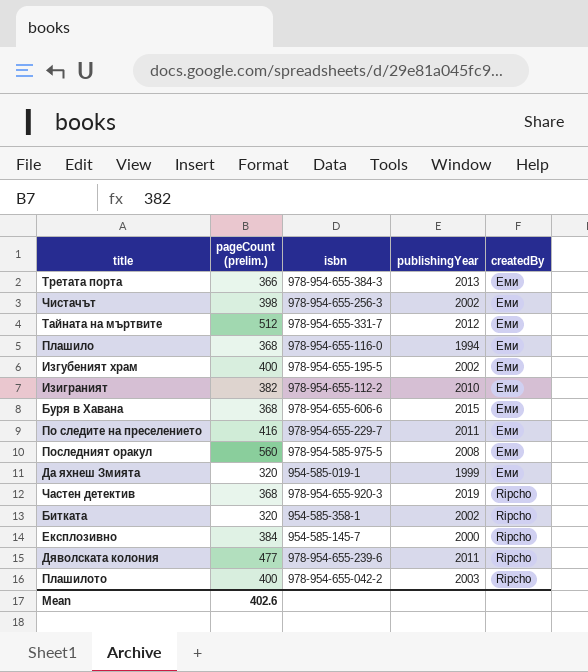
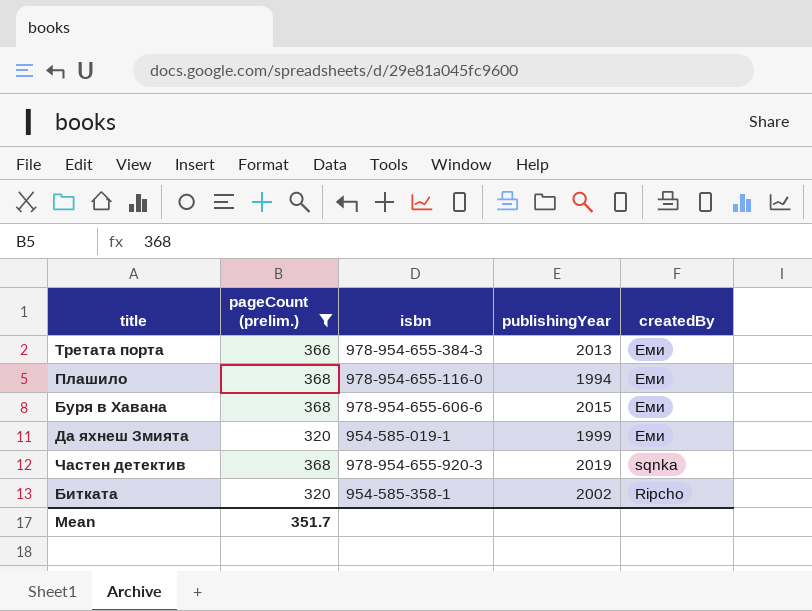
filter: none -> pageCount (prelim.) <= 368
Частен детектив | createdBy: Ripcho -> sqnka
Mean | pageCount (prelim.): 402.6 -> 351.7

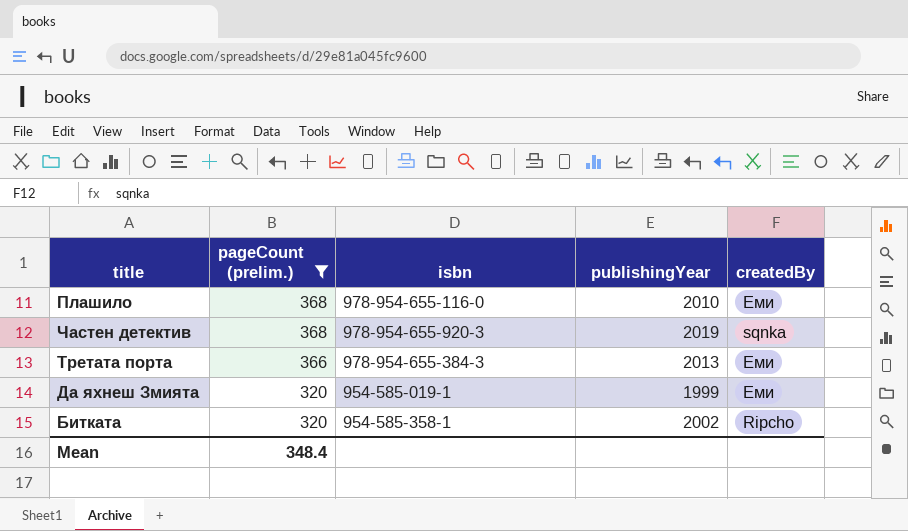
row order: createdBy descending -> pageCount (prelim.) descending
row Буря в Хавана: 368 | 978-954-655-606-6 | 2015 | Еми -> none
Плашило | publishingYear: 1994 -> 2010
Mean | pageCount (prelim.): 351.7 -> 348.4

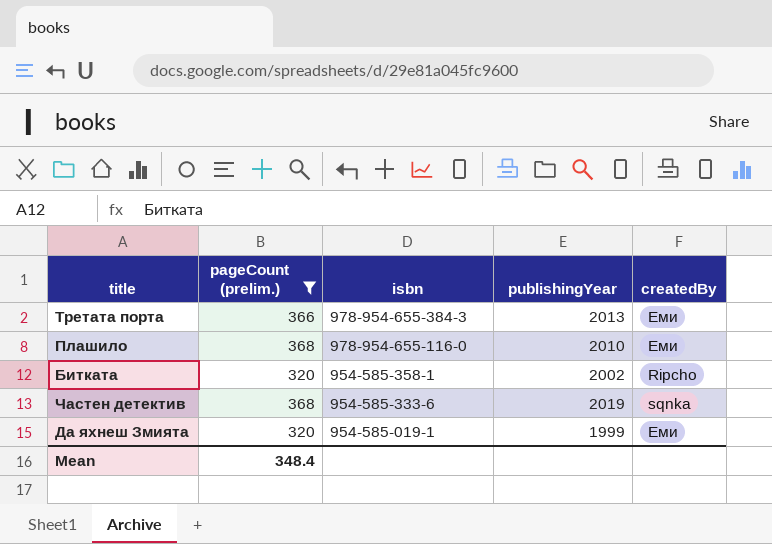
row order: pageCount (prelim.) descending -> isbn descending
Частен детектив | isbn: 978-954-655-920-3 -> 954-585-333-6

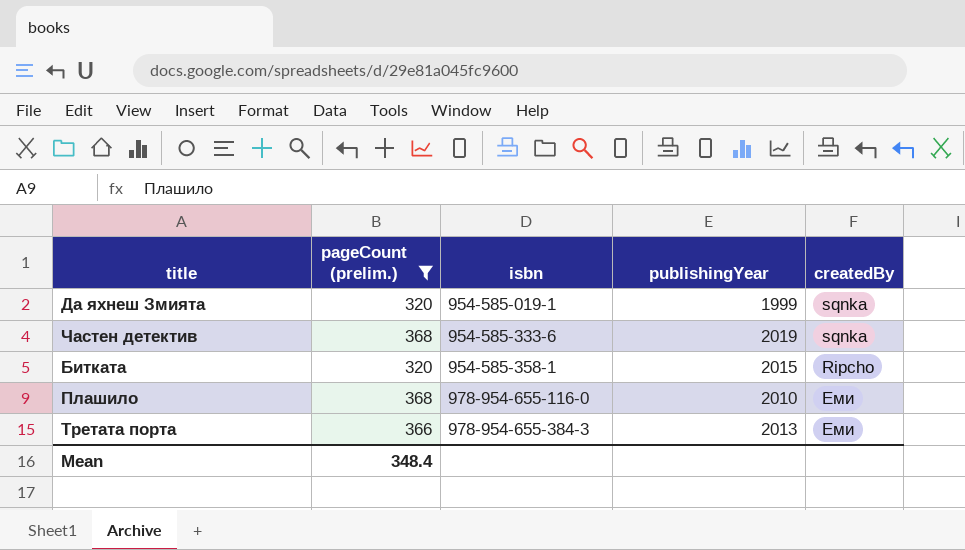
row order: isbn descending -> isbn ascending
Да яхнеш Змията | createdBy: Еми -> sqnka
Битката | publishingYear: 2002 -> 2015

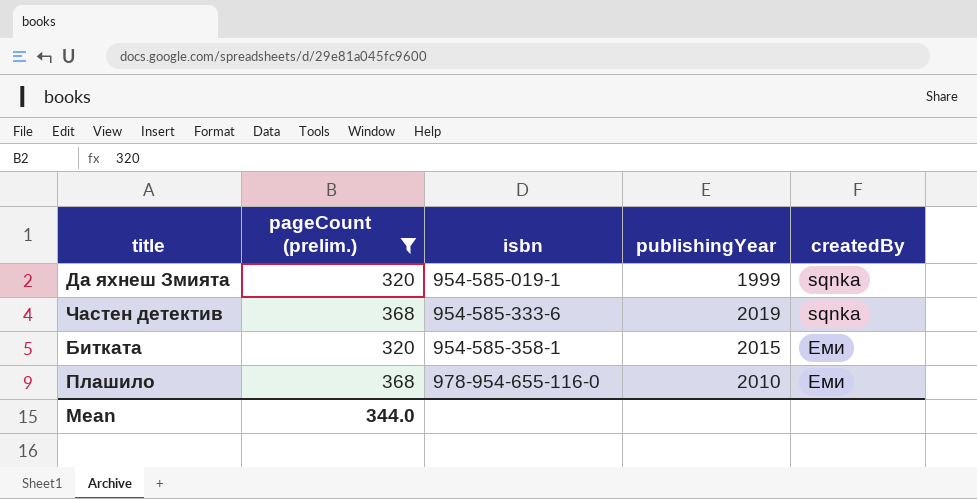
row Третата порта: 366 | 978-954-655-384-3 | 2013 | Еми -> none
Битката | createdBy: Ripcho -> Еми
Mean | pageCount (prelim.): 348.4 -> 344.0

